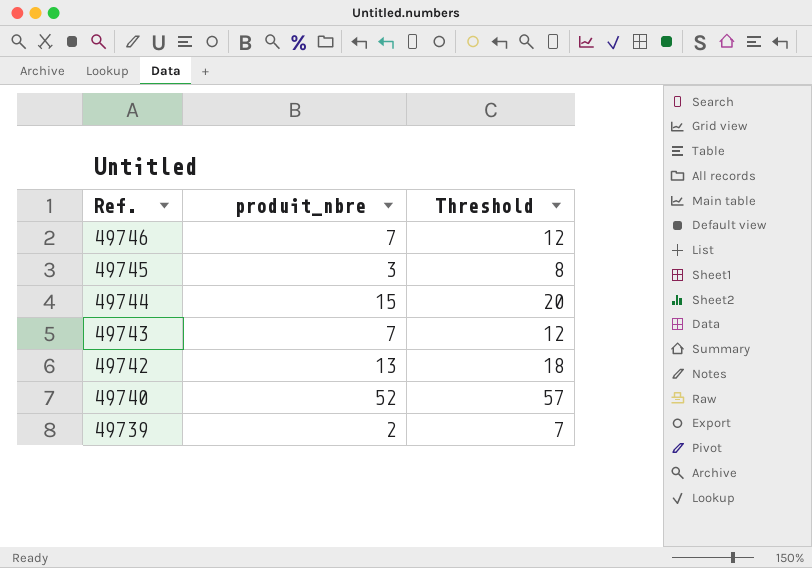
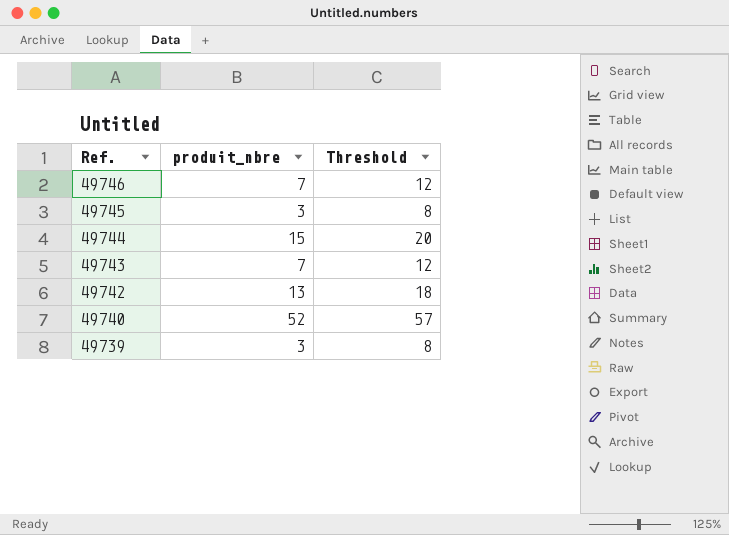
49739 | produit_nbre: 2 -> 3
49739 | Threshold: 7 -> 8

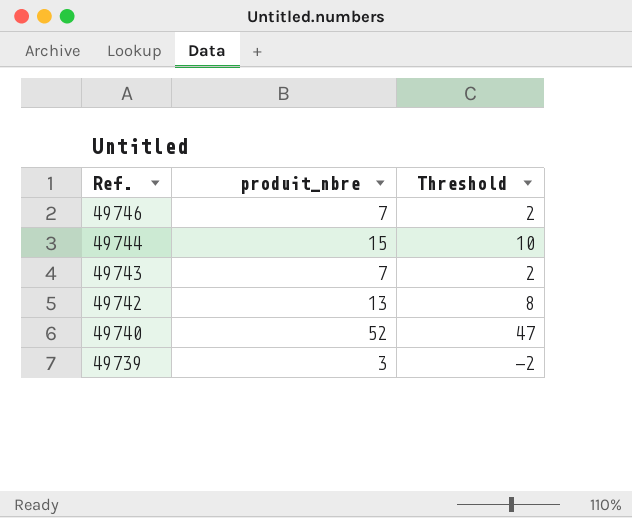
column Threshold | formula: [produit_nbre] + 5 -> [produit_nbre] - 5
row 49745: 3 | 8 -> none

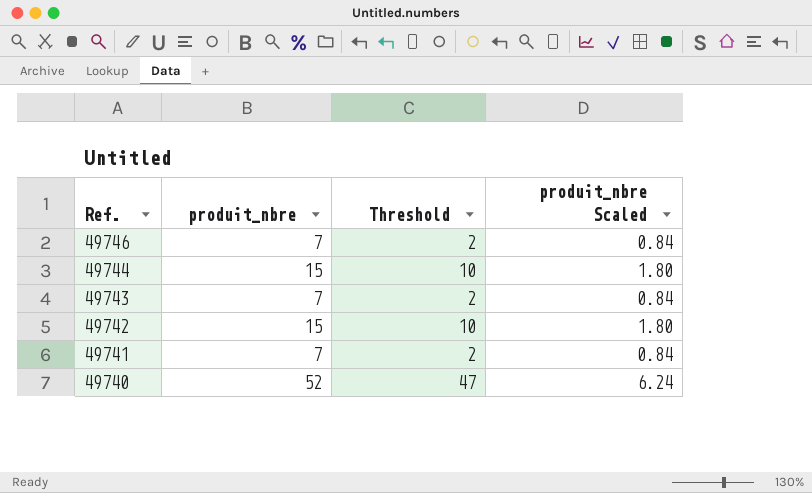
column produit_nbre Scaled | formula: none -> [produit_nbre] * 0.12
row 49739: 3 | -2 -> none
49742 | produit_nbre: 13 -> 15
49742 | Threshold: 8 -> 10
row 49741: none -> 7 | 2 | 0.84

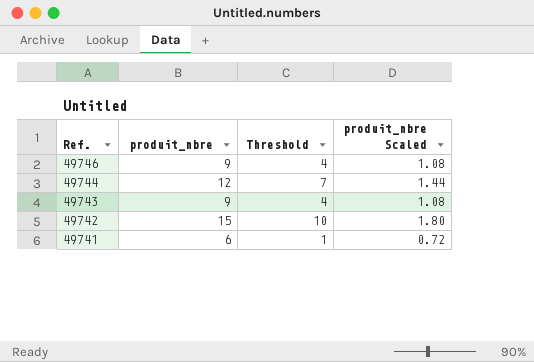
row 49740: 52 | 47 | 6.24 -> none
49746 | produit_nbre: 7 -> 9
49746 | Threshold: 2 -> 4
49746 | produit_nbre Scaled: 0.84 -> 1.08
49744 | produit_nbre: 15 -> 12
49744 | Threshold: 10 -> 7
49744 | produit_nbre Scaled: 1.80 -> 1.44
49743 | produit_nbre: 7 -> 9
49743 | Threshold: 2 -> 4
49743 | produit_nbre Scaled: 0.84 -> 1.08
49741 | produit_nbre: 7 -> 6
49741 | Threshold: 2 -> 1
49741 | produit_nbre Scaled: 0.84 -> 0.72

